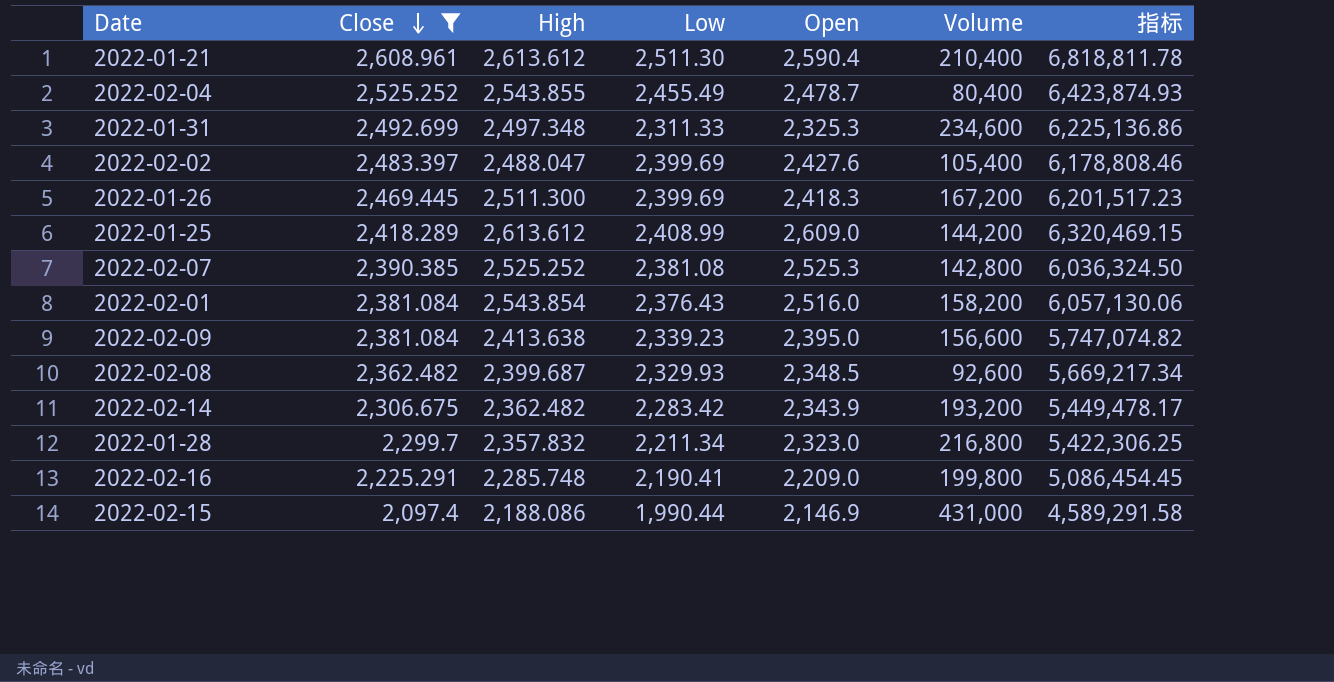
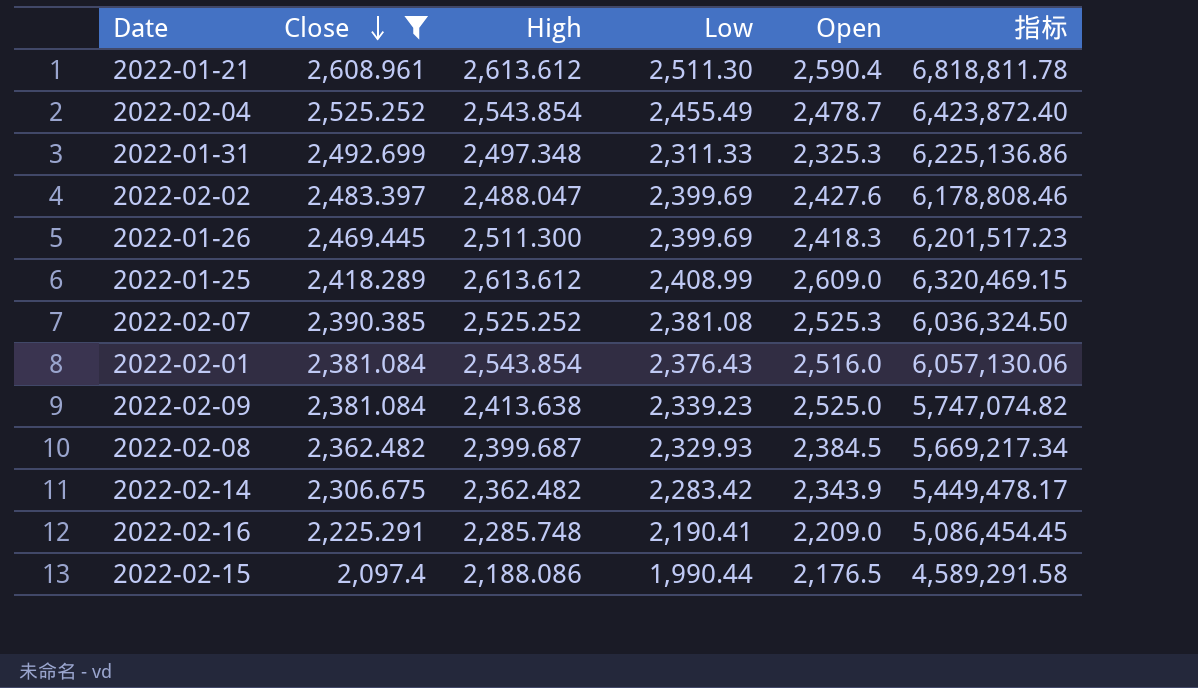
column Volume | position: 6 -> none
row 2022-01-28: 2,299.7 | 2,357.832 | 2,211.34 | 2,323.0 | 216,800 | 5,422,306.25 -> none
2022-02-04 | High: 2,543.855 -> 2,543.854
2022-02-04 | 指标: 6,423,874.93 -> 6,423,872.40
2022-02-09 | Open: 2,395.0 -> 2,525.0
2022-02-08 | Open: 2,348.5 -> 2,384.5
2022-02-15 | Open: 2,146.9 -> 2,176.5

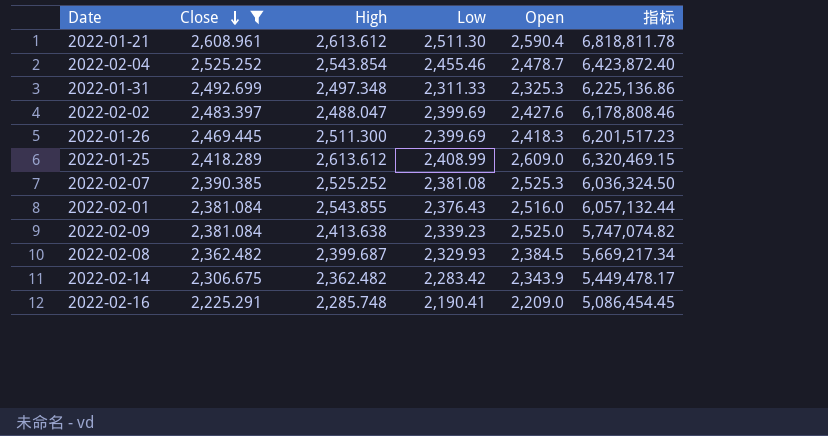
row 2022-02-15: 2,097.4 | 2,188.086 | 1,990.44 | 2,176.5 | 4,589,291.58 -> none
2022-02-04 | Low: 2,455.49 -> 2,455.46
2022-02-01 | High: 2,543.854 -> 2,543.855
2022-02-01 | 指标: 6,057,130.06 -> 6,057,132.44

